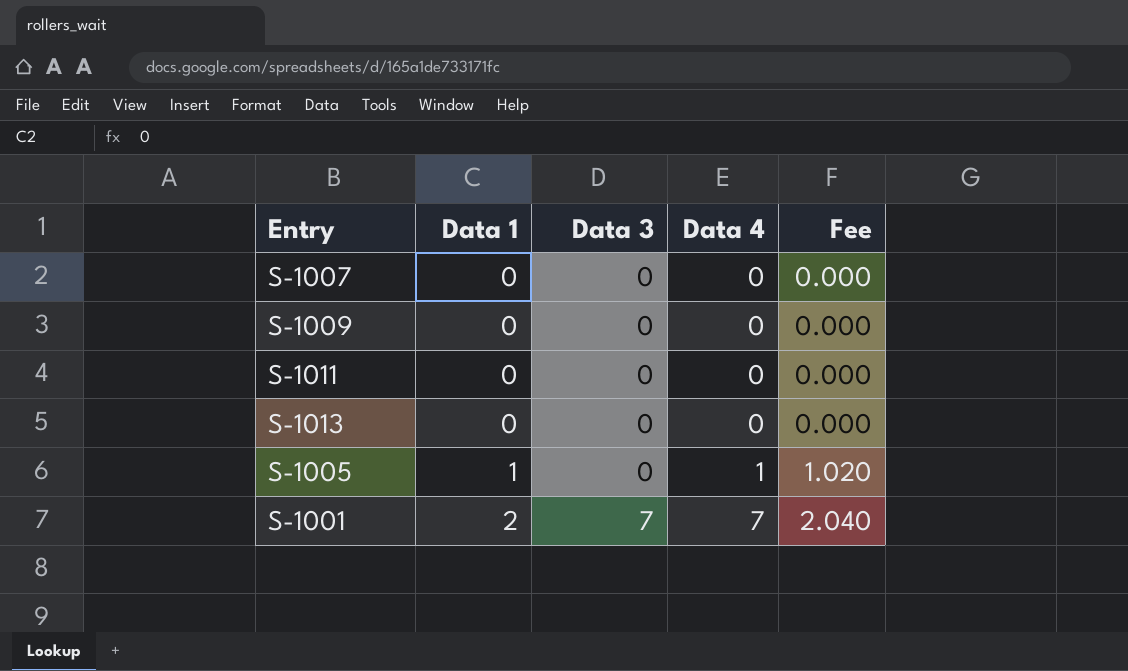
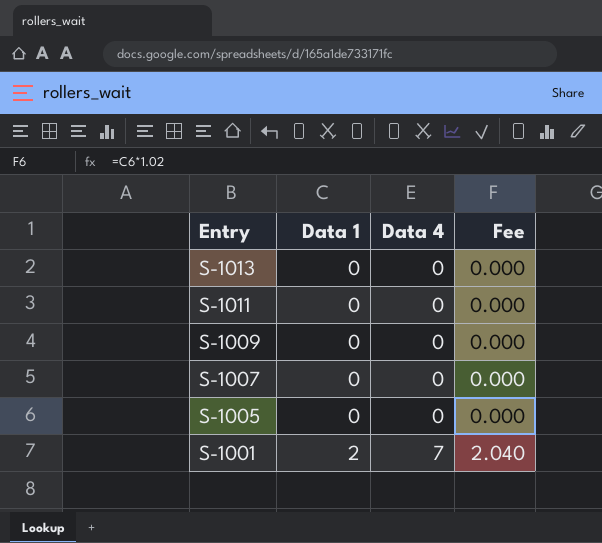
row order: Data 1 ascending -> Entry descending
column Data 3 | position: 3 -> none
S-1005 | Data 1: 1 -> 0
S-1005 | Data 4: 1 -> 0
S-1005 | Fee: 1.020 -> 0.000

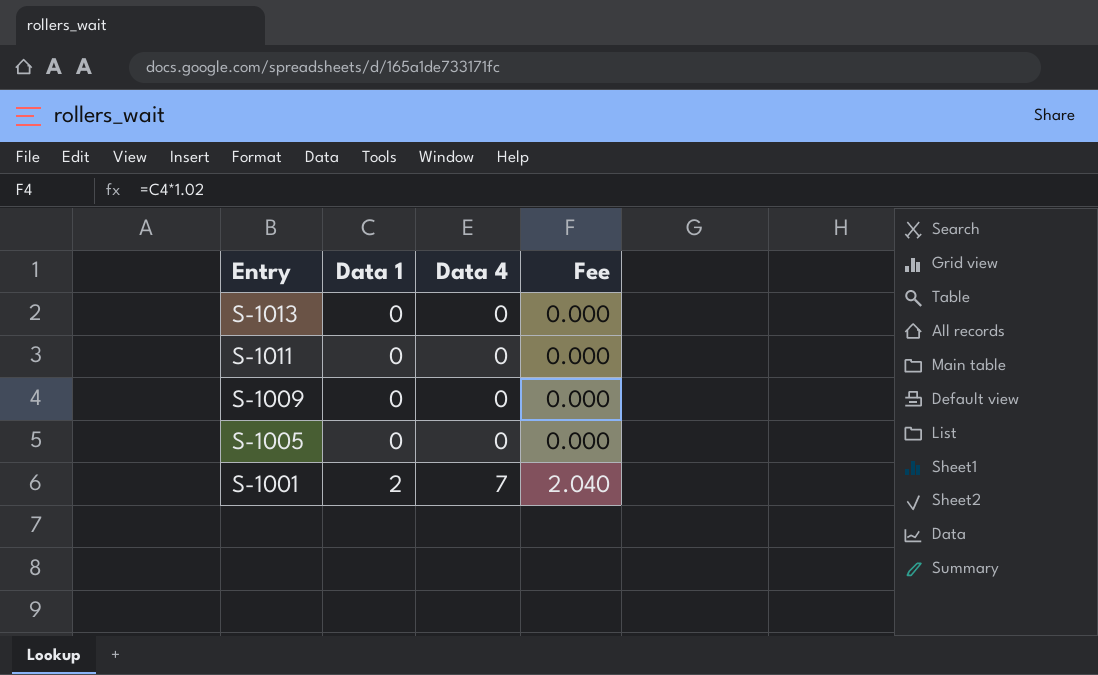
row S-1007: 0 | 0 | 0.000 -> none

